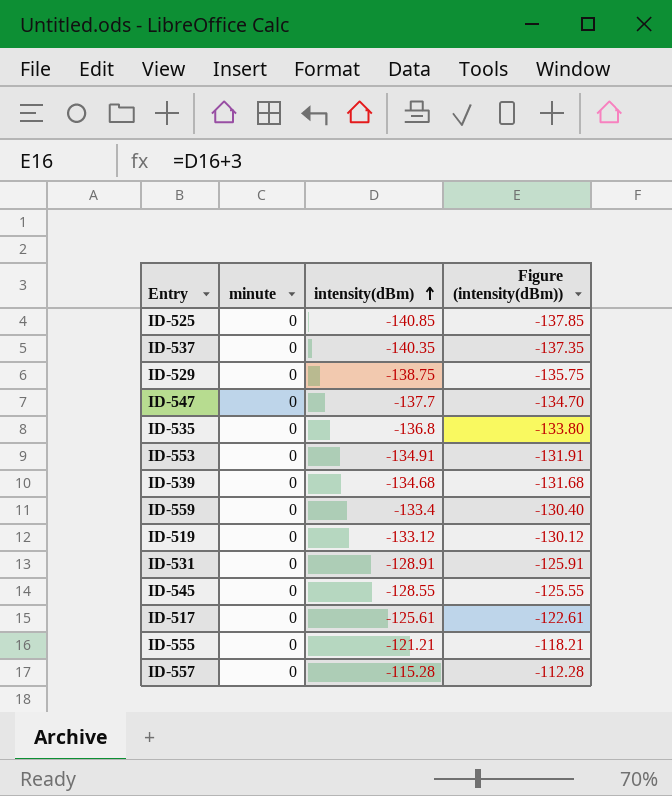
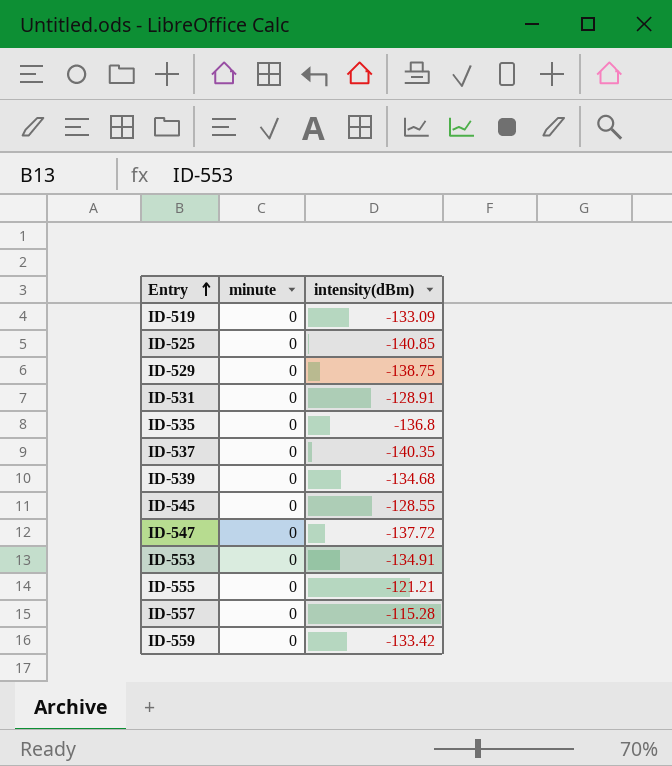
row order: intensity(dBm) ascending -> Entry ascending
column Figure (intensity(dBm)) | formula: [intensity(dBm)] + 3 -> none
row ID-517: 0 | -125.61 | -122.61 -> none
ID-519 | intensity(dBm): -133.12 -> -133.09
ID-547 | intensity(dBm): -137.7 -> -137.72
ID-559 | intensity(dBm): -133.4 -> -133.42

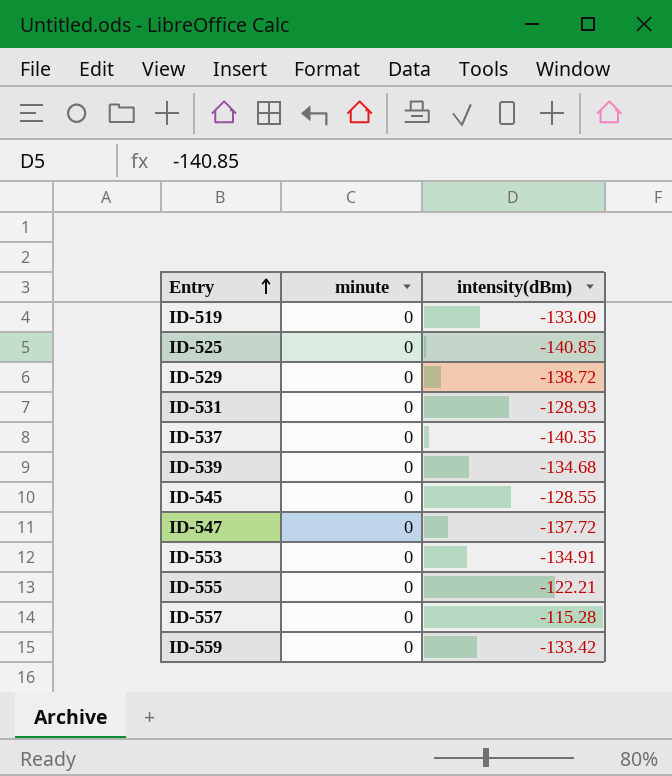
row ID-535: 0 | -136.8 -> none
ID-529 | intensity(dBm): -138.75 -> -138.72
ID-531 | intensity(dBm): -128.91 -> -128.93
ID-555 | intensity(dBm): -121.21 -> -122.21

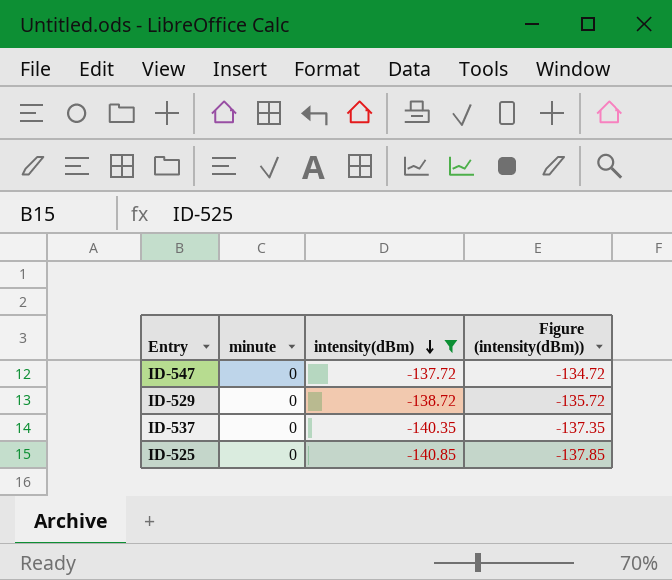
filter: none -> intensity(dBm) <= -137.72
row order: Entry ascending -> intensity(dBm) descending
column Figure (intensity(dBm)) | formula: none -> [intensity(dBm)] + 3

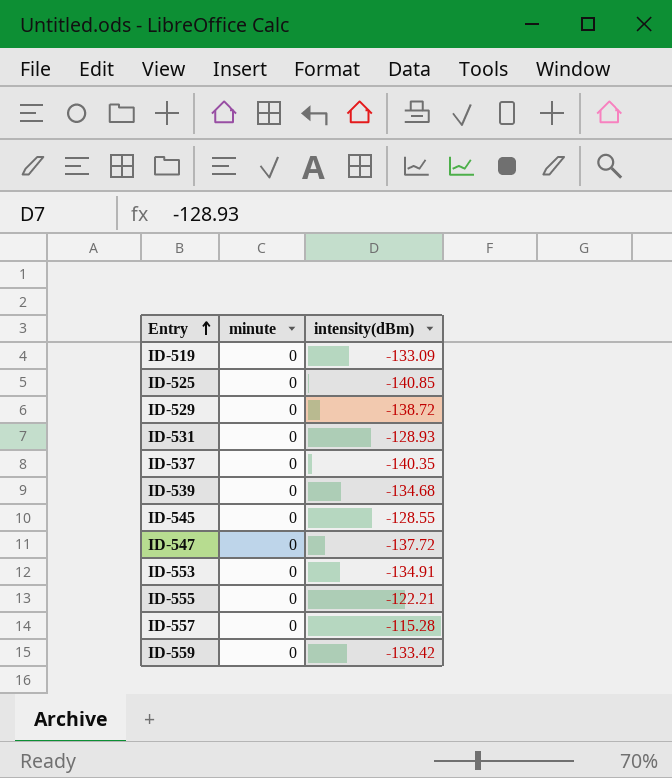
filter: intensity(dBm) <= -137.72 -> none
row order: intensity(dBm) descending -> Entry ascending
column Figure (intensity(dBm)) | formula: [intensity(dBm)] + 3 -> none

